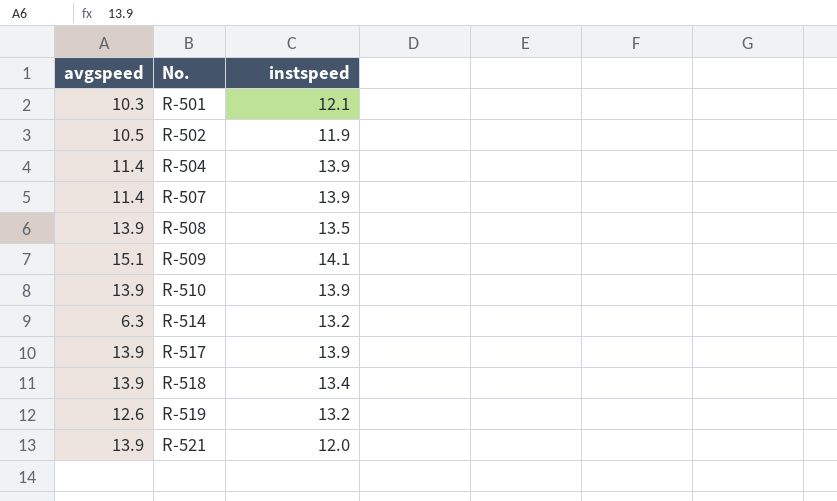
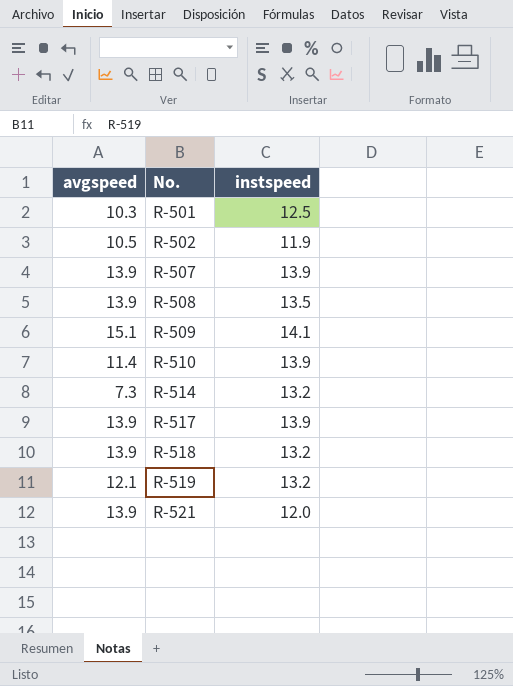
row R-504: 11.4 | 13.9 -> none
R-501 | instspeed: 12.1 -> 12.5
R-507 | avgspeed: 11.4 -> 13.9
R-510 | avgspeed: 13.9 -> 11.4
R-514 | avgspeed: 6.3 -> 7.3
R-518 | instspeed: 13.4 -> 13.2
R-519 | avgspeed: 12.6 -> 12.1

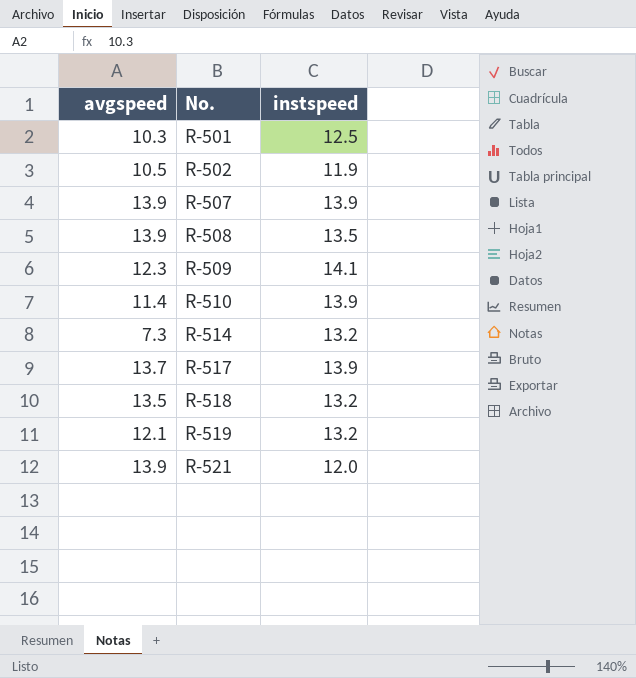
R-509 | avgspeed: 15.1 -> 12.3
R-517 | avgspeed: 13.9 -> 13.7
R-518 | avgspeed: 13.9 -> 13.5

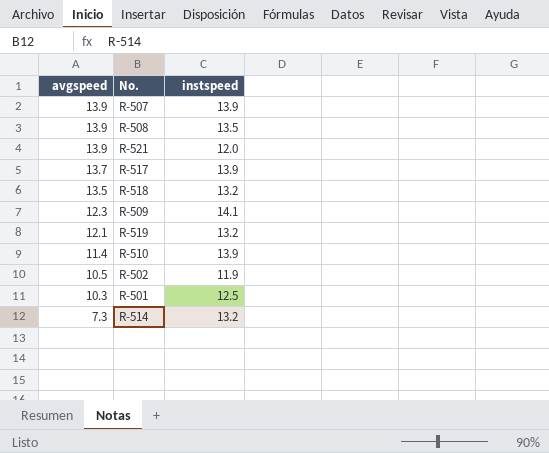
row order: No. ascending -> avgspeed descending

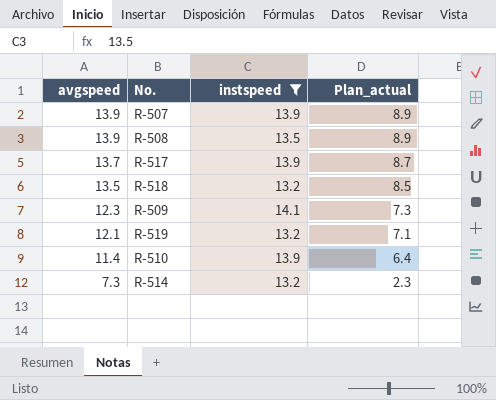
filter: none -> instspeed >= 13.2
column Plan_actual | formula: none -> [avgspeed] - 5

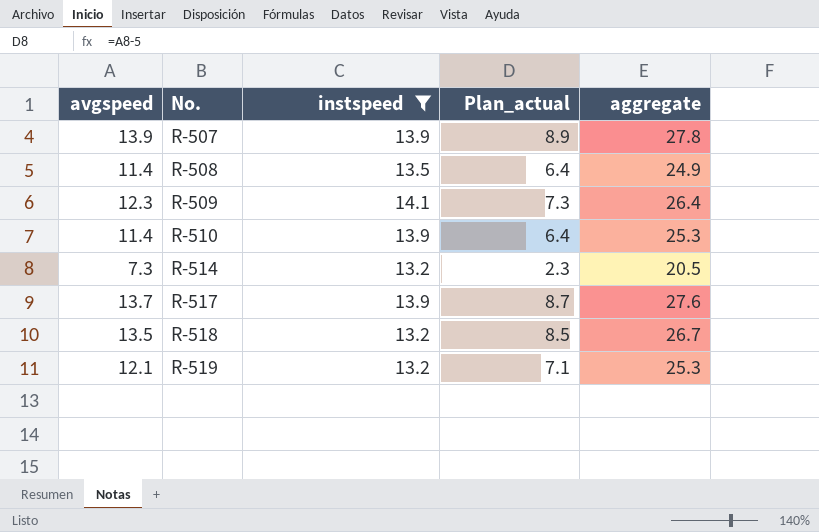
row order: avgspeed descending -> No. ascending
column aggregate | formula: none -> [avgspeed] + [instspeed]
R-508 | avgspeed: 13.9 -> 11.4
R-508 | Plan_actual: 8.9 -> 6.4

